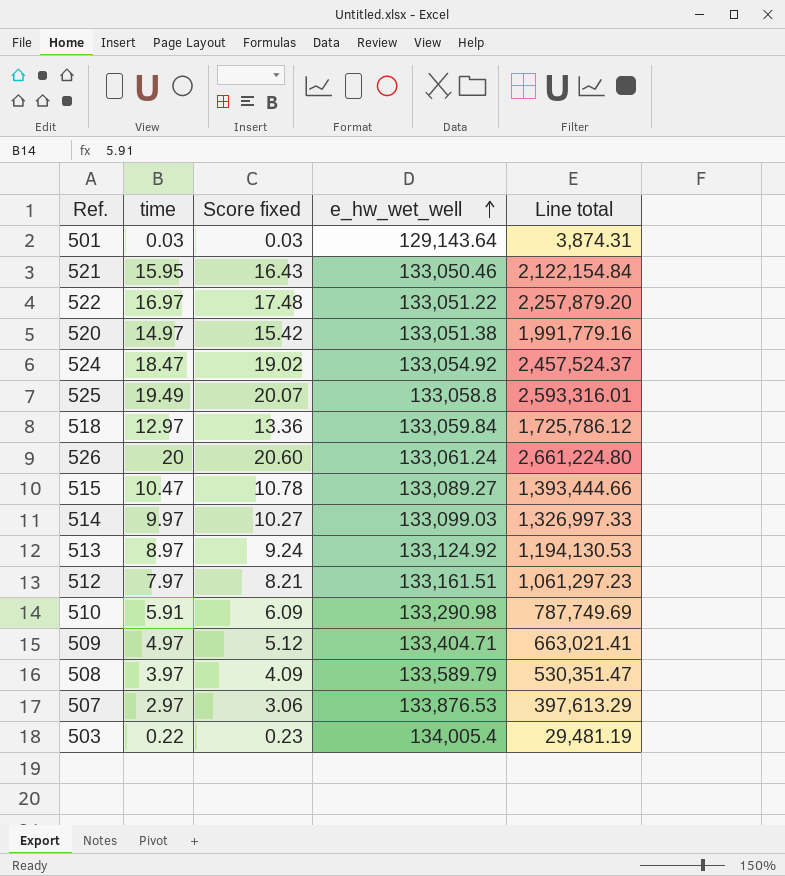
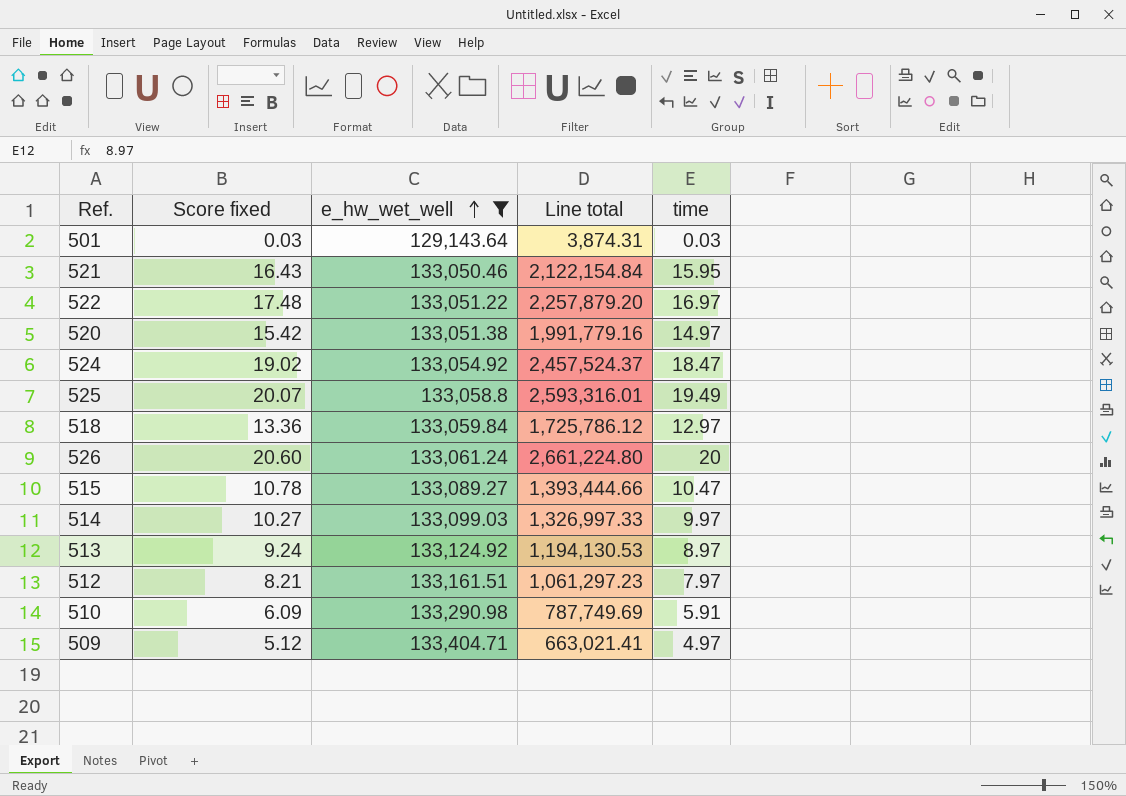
filter: none -> e_hw_wet_well <= 133,404.71
column time | position: 2 -> 5

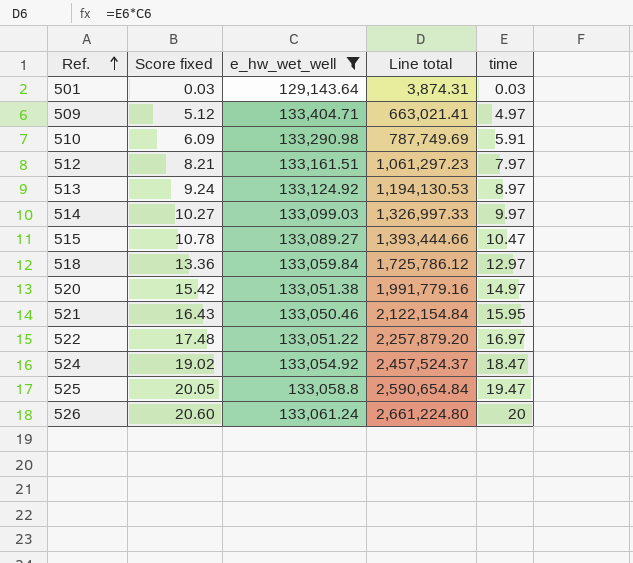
row order: e_hw_wet_well ascending -> Ref. ascending
525 | Score fixed: 20.07 -> 20.05
525 | Line total: 2,593,316.01 -> 2,590,654.84
525 | time: 19.49 -> 19.47

